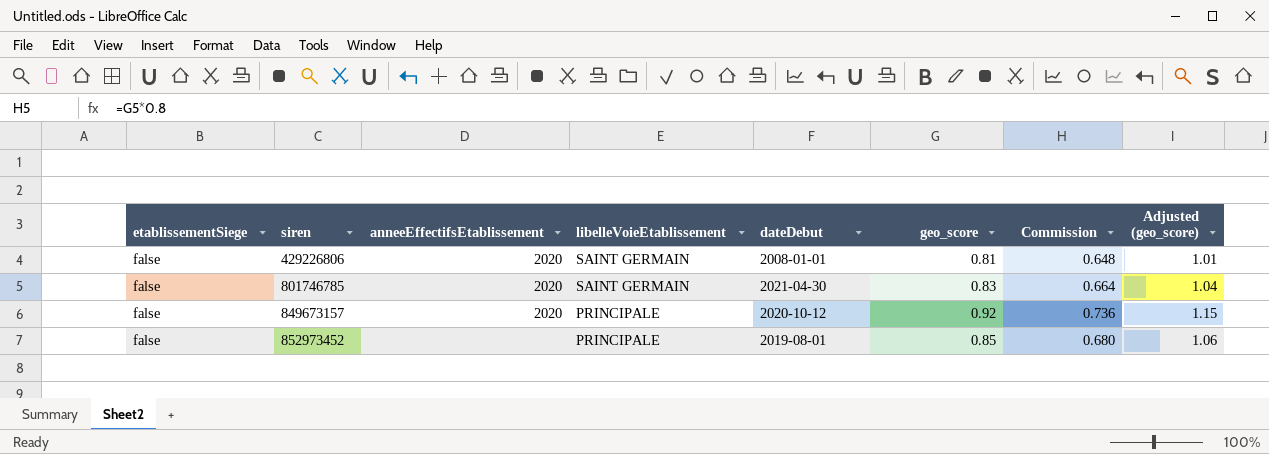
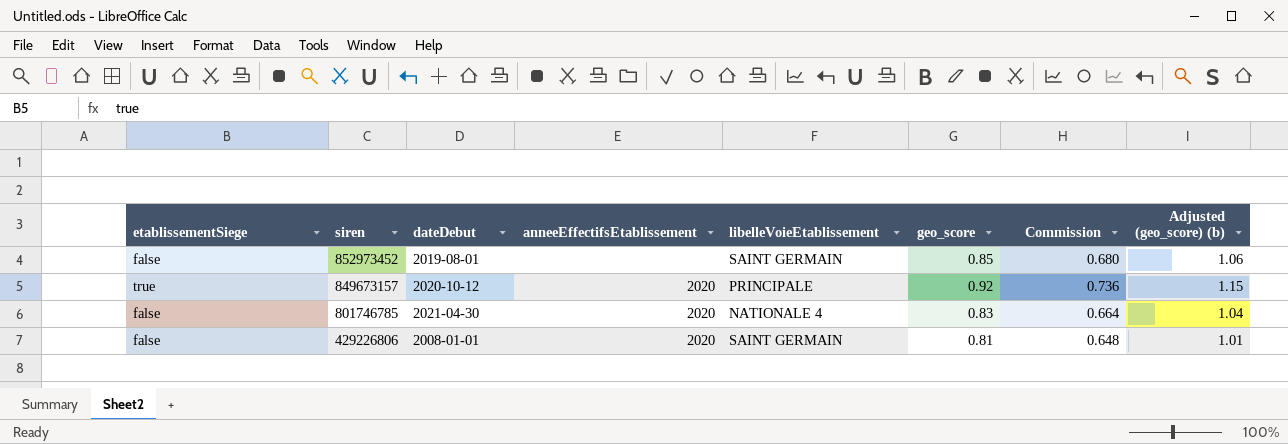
row order: siren ascending -> siren descending
column dateDebut | position: 5 -> 3
column name: Adjusted (geo_score) -> Adjusted (geo_score) (b)
852973452 | libelleVoieEtablissement: PRINCIPALE -> SAINT GERMAIN
849673157 | etablissementSiege: false -> true
801746785 | libelleVoieEtablissement: SAINT GERMAIN -> NATIONALE 4

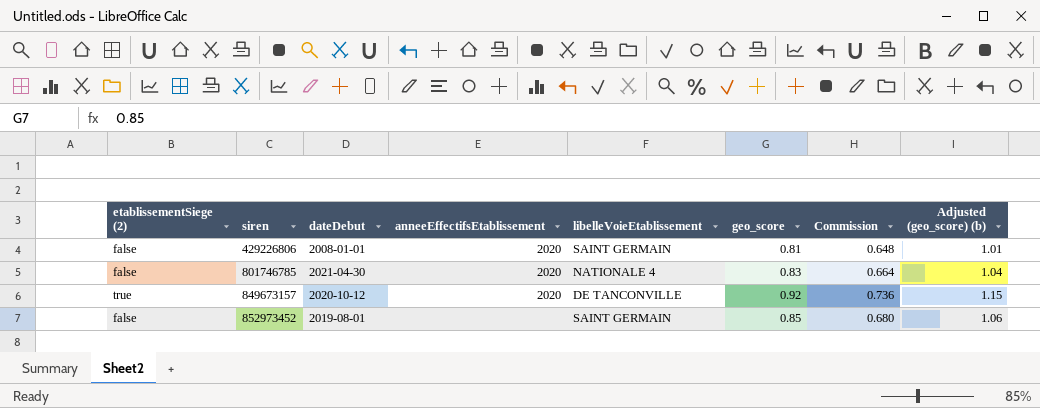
row order: siren descending -> siren ascending
column name: etablissementSiege -> etablissementSiege (2)
849673157 | libelleVoieEtablissement: PRINCIPALE -> DE TANCONVILLE

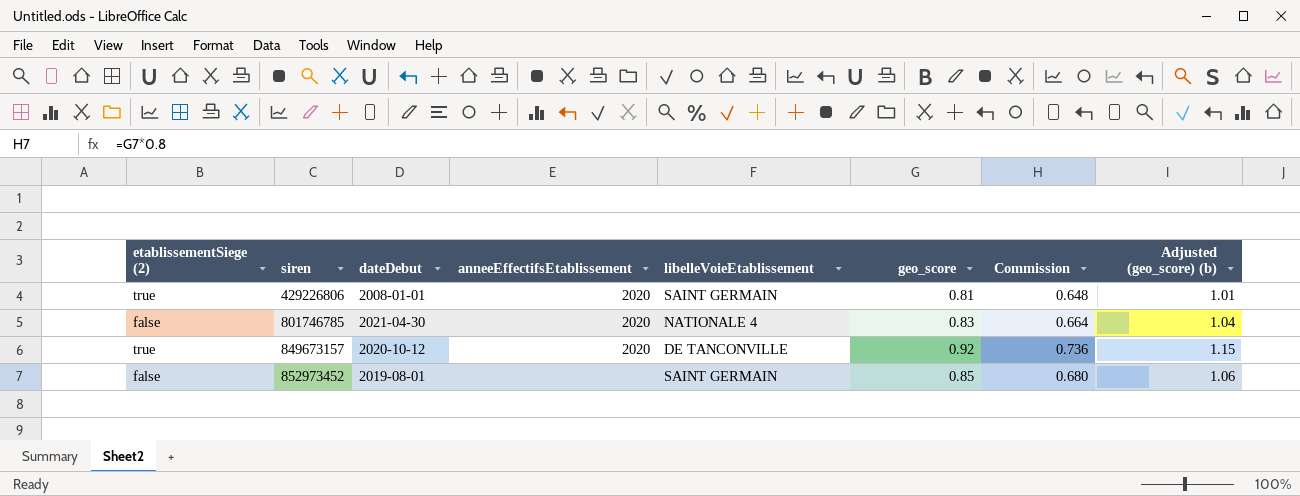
429226806 | etablissementSiege (2): false -> true

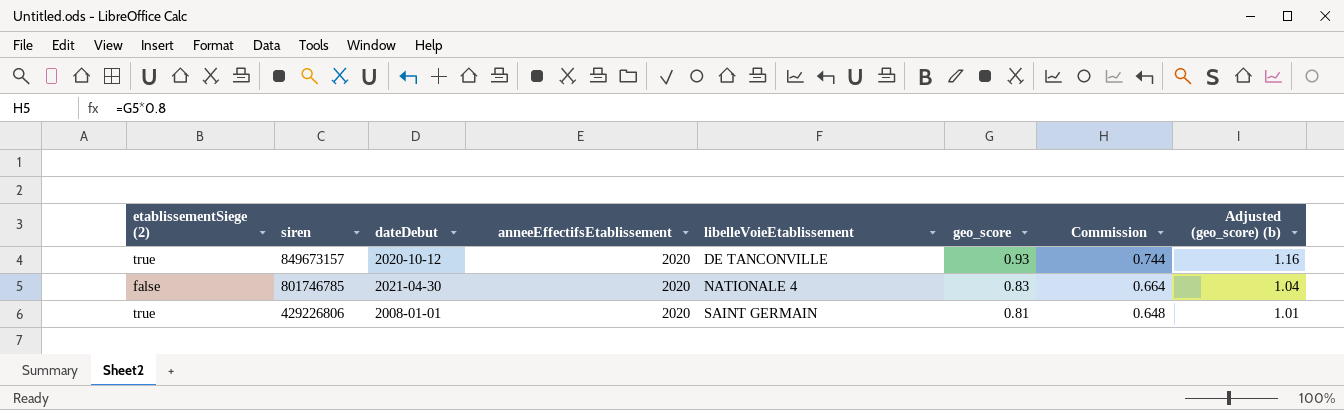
row order: siren ascending -> siren descending
row 852973452: false | 2019-08-01 | none | SAINT GERMAIN | 0.85 | 0.680 | 1.06 -> none
849673157 | geo_score: 0.92 -> 0.93
849673157 | Commission: 0.736 -> 0.744
849673157 | Adjusted (geo_score) (b): 1.15 -> 1.16

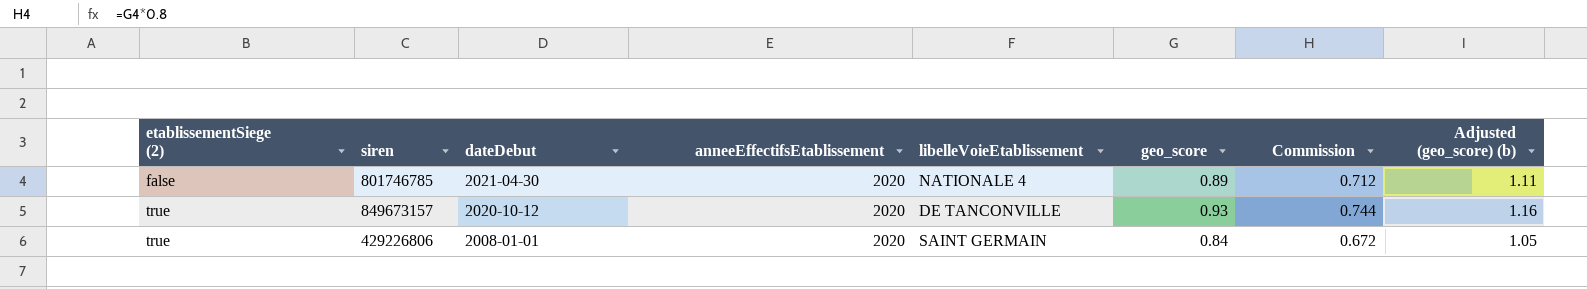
row order: siren descending -> etablissementSiege (2) ascending
801746785 | geo_score: 0.83 -> 0.89
801746785 | Commission: 0.664 -> 0.712
801746785 | Adjusted (geo_score) (b): 1.04 -> 1.11
429226806 | geo_score: 0.81 -> 0.84
429226806 | Commission: 0.648 -> 0.672
429226806 | Adjusted (geo_score) (b): 1.01 -> 1.05

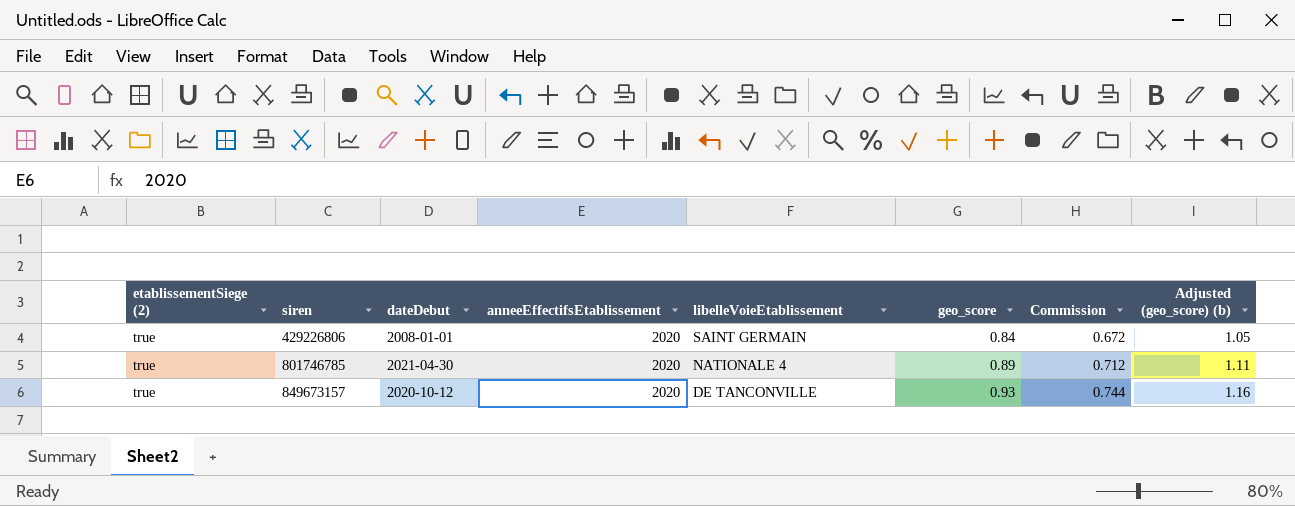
row order: etablissementSiege (2) ascending -> siren ascending
801746785 | etablissementSiege (2): false -> true

